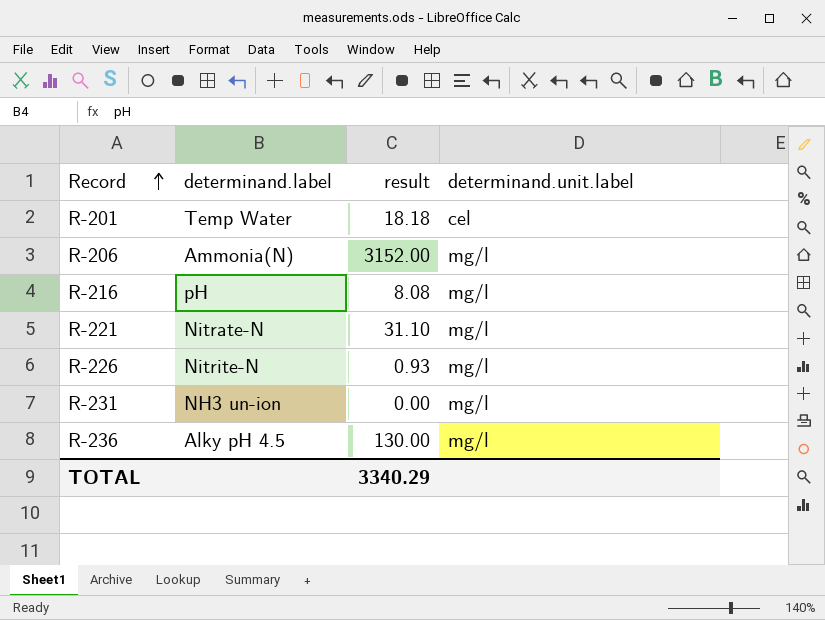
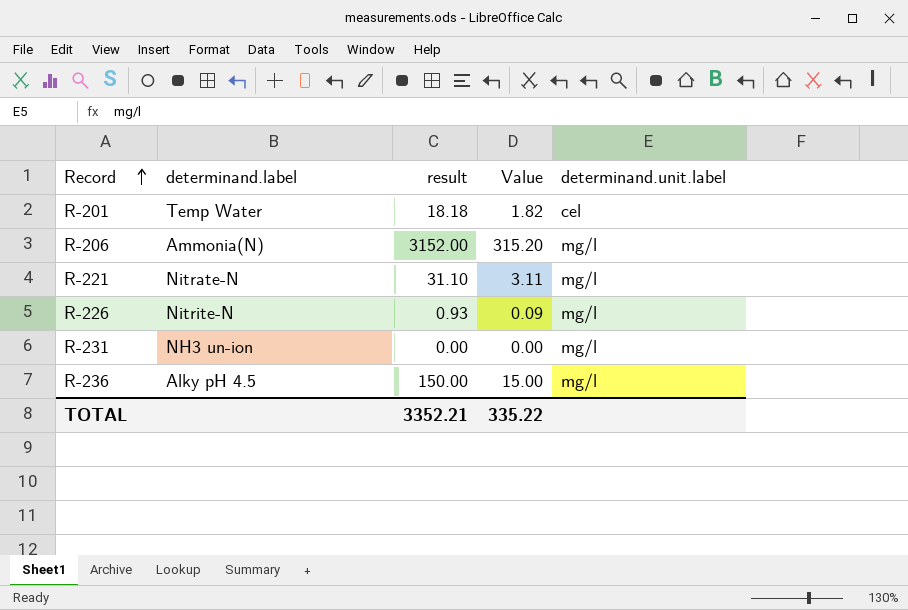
column Value | formula: none -> [result] * 0.1
row R-216: pH | 8.08 | mg/l -> none
R-236 | result: 130.00 -> 150.00
TOTAL | result: 3340.29 -> 3352.21

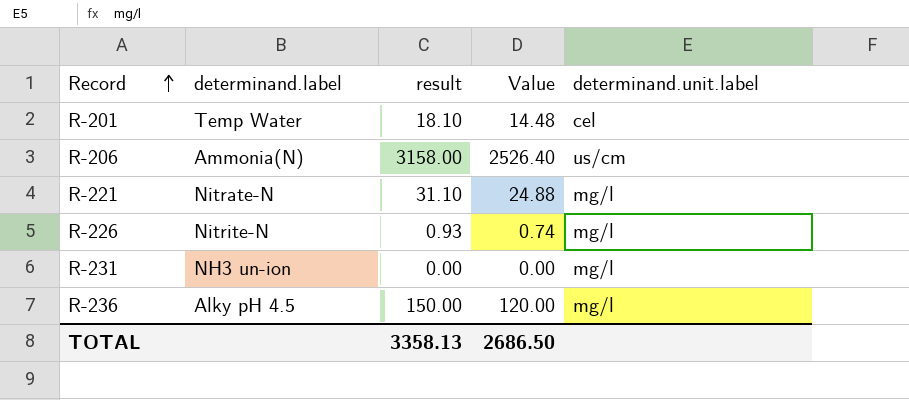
column Value | formula: [result] * 0.1 -> [result] * 0.8
R-201 | result: 18.18 -> 18.10
R-206 | result: 3152.00 -> 3158.00
R-206 | determinand.unit.label: mg/l -> us/cm
TOTAL | result: 3352.21 -> 3358.13
TOTAL | Value: 335.22 -> 2686.50

